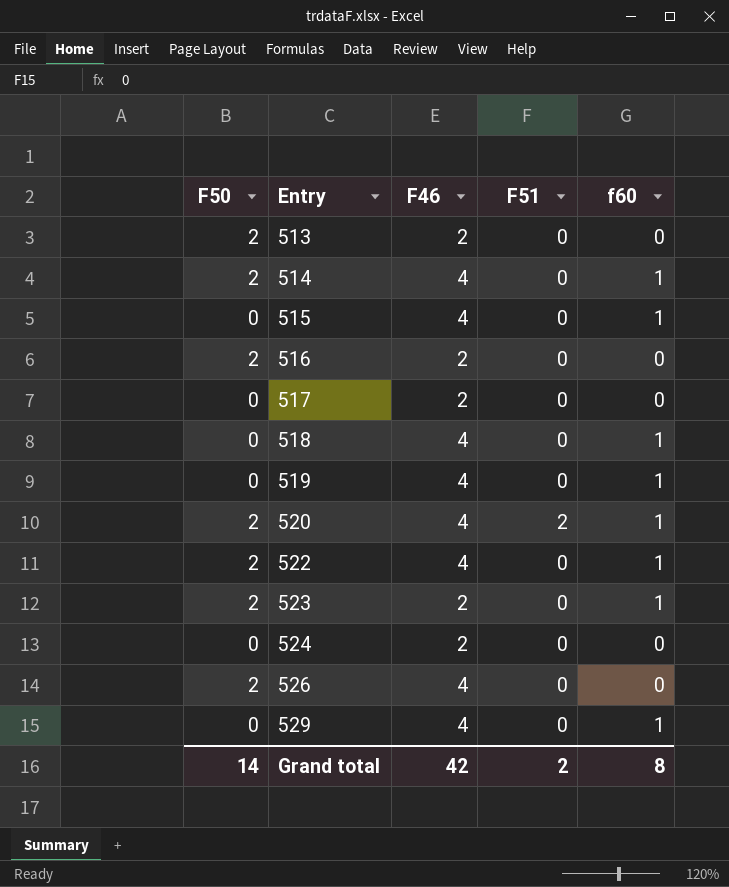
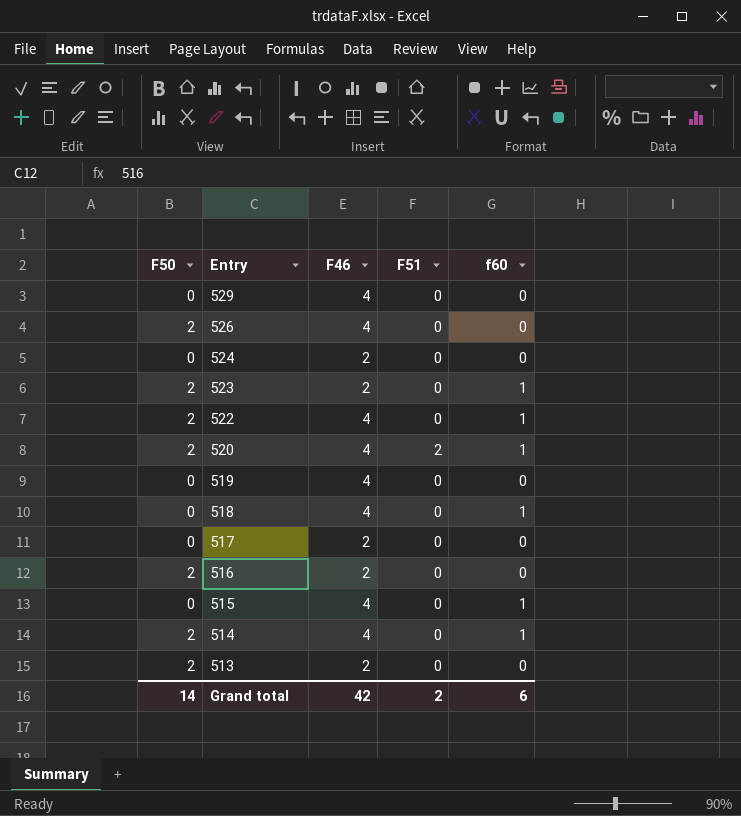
row order: Entry ascending -> Entry descending
529 | f60: 1 -> 0
519 | f60: 1 -> 0
Grand total | f60: 8 -> 6

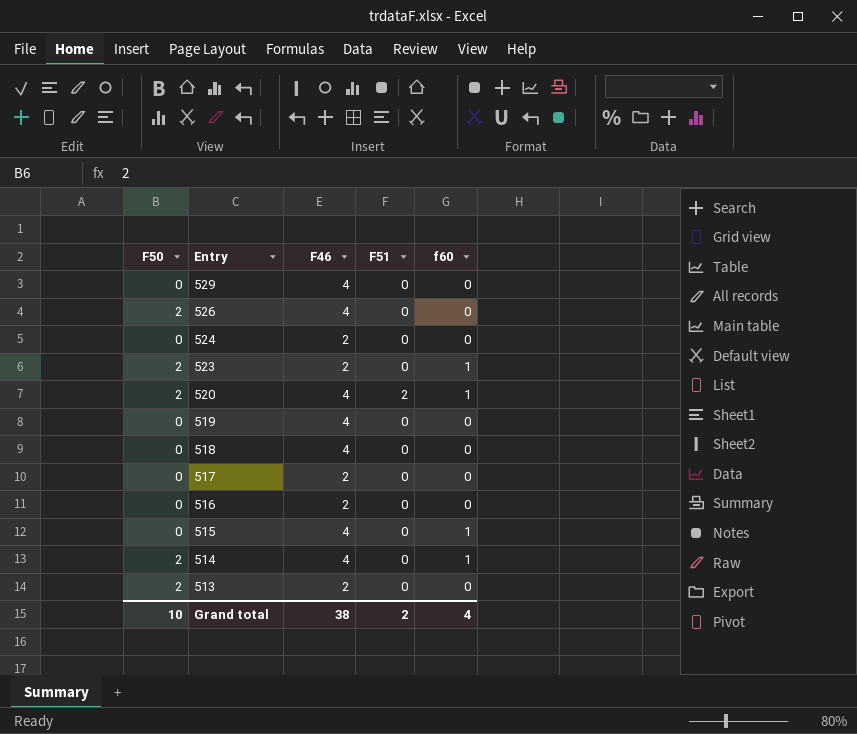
row 522: 2 | 4 | 0 | 1 -> none
518 | f60: 1 -> 0
516 | F50: 2 -> 0
Grand total | F50: 14 -> 10
Grand total | F46: 42 -> 38
Grand total | f60: 6 -> 4

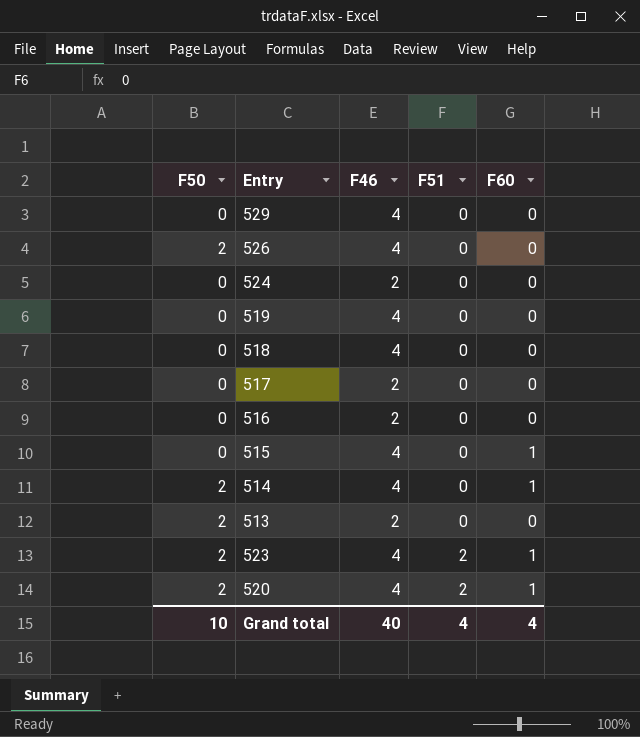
row order: Entry descending -> F51 ascending
column name: f60 -> F60
523 | F46: 2 -> 4
523 | F51: 0 -> 2
Grand total | F46: 38 -> 40
Grand total | F51: 2 -> 4

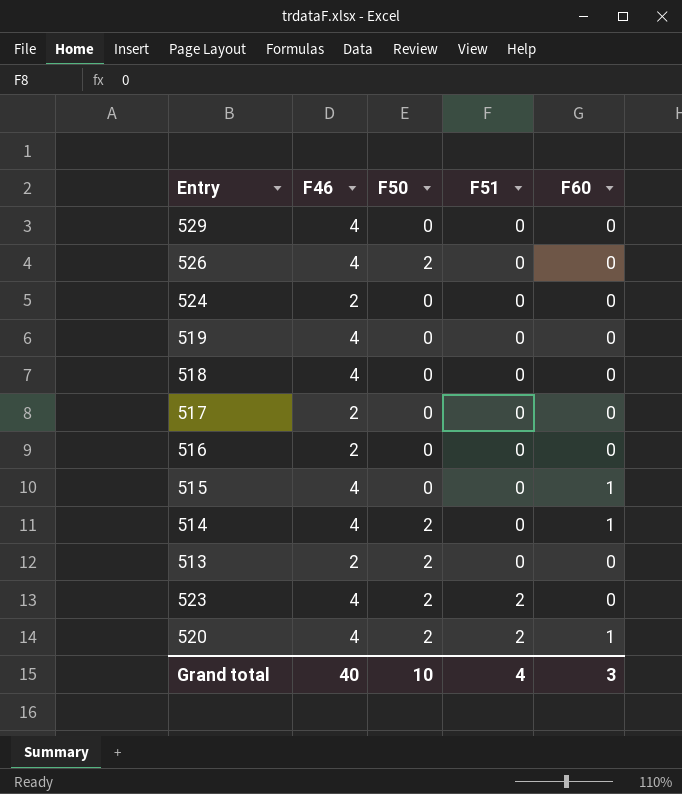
column F50 | position: 1 -> 3
523 | F60: 1 -> 0
Grand total | F60: 4 -> 3

